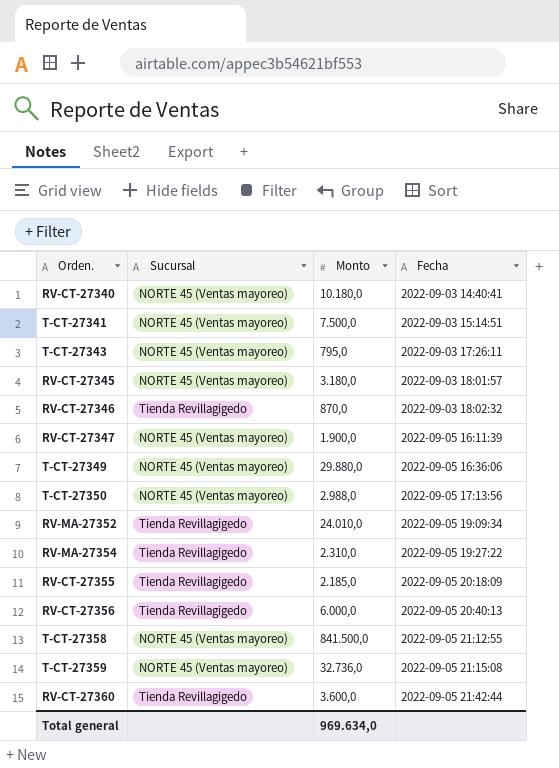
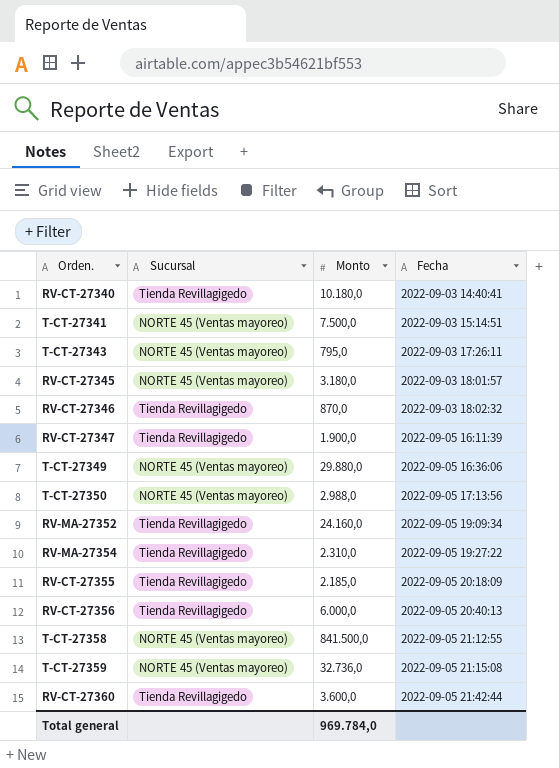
RV-CT-27340 | Sucursal: NORTE 45 (Ventas mayoreo) -> Tienda Revillagigedo
RV-CT-27347 | Sucursal: NORTE 45 (Ventas mayoreo) -> Tienda Revillagigedo
RV-MA-27352 | Monto: 24.010,0 -> 24.160,0
Total general | Monto: 969.634,0 -> 969.784,0

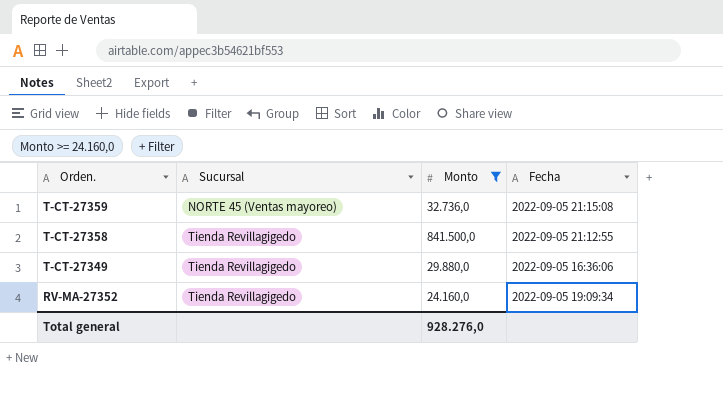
filter: none -> Monto >= 24.160,0
row order: Fecha ascending -> Orden. descending
T-CT-27358 | Sucursal: NORTE 45 (Ventas mayoreo) -> Tienda Revillagigedo
T-CT-27349 | Sucursal: NORTE 45 (Ventas mayoreo) -> Tienda Revillagigedo
Total general | Monto: 969.784,0 -> 928.276,0

